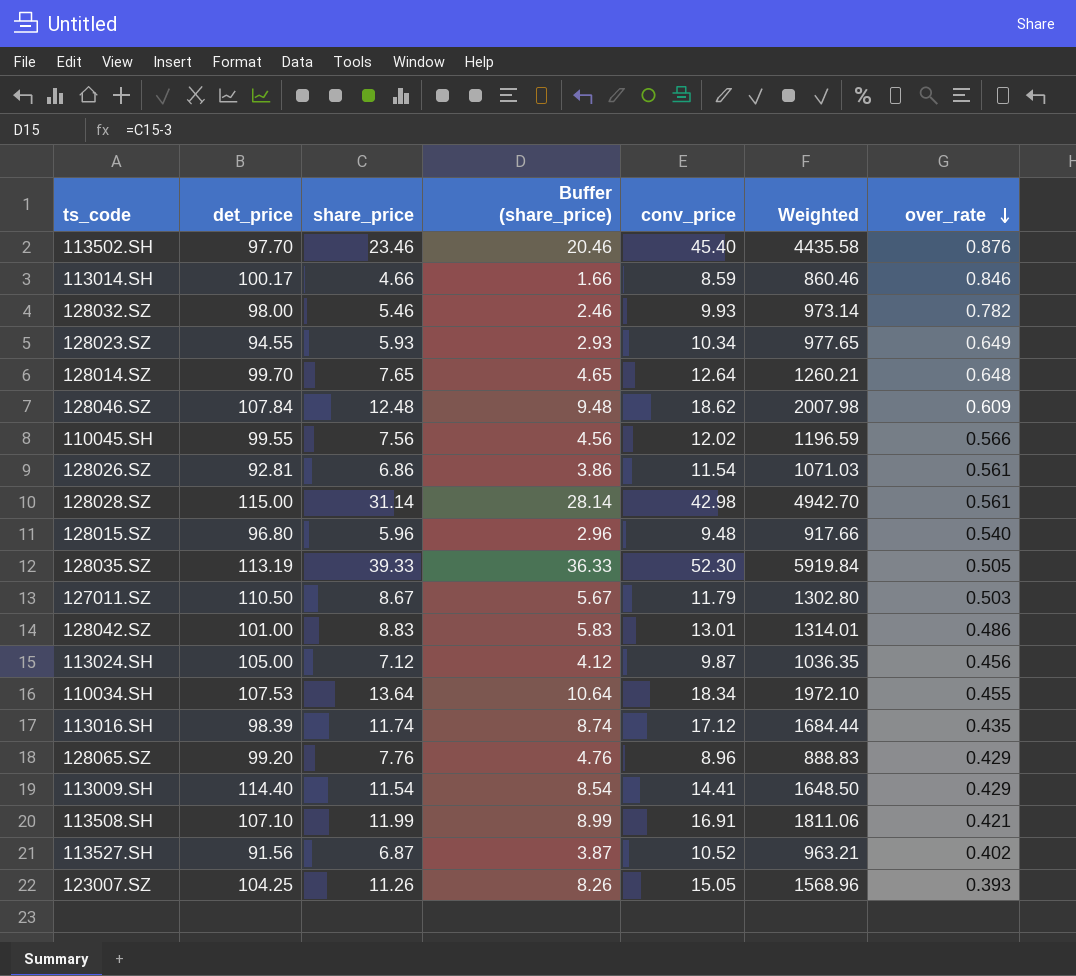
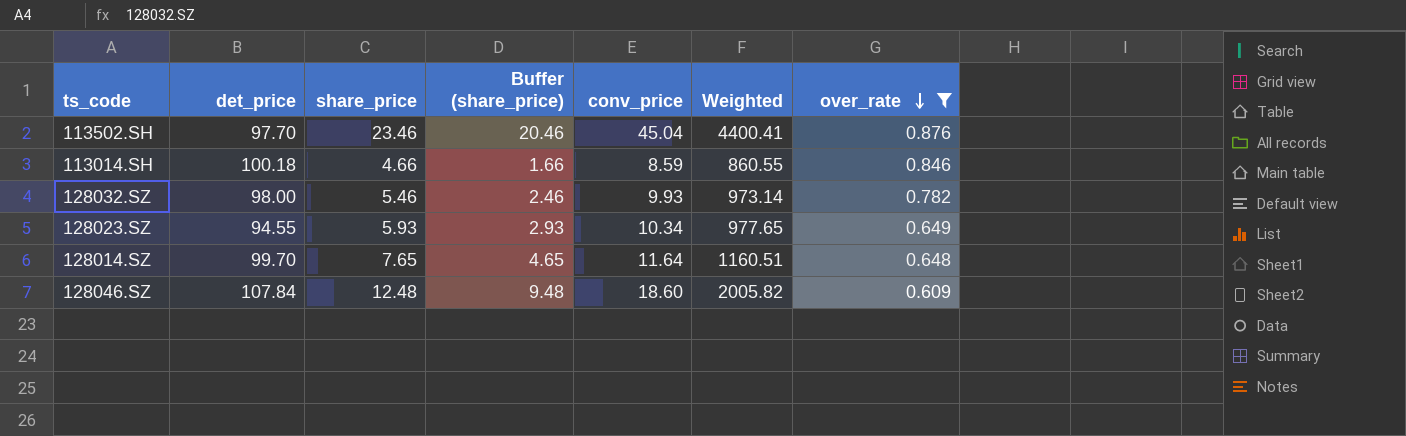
filter: none -> over_rate >= 0.609
113502.SH | conv_price: 45.40 -> 45.04
113502.SH | Weighted: 4435.58 -> 4400.41
113014.SH | det_price: 100.17 -> 100.18
113014.SH | Weighted: 860.46 -> 860.55
128014.SZ | conv_price: 12.64 -> 11.64
128014.SZ | Weighted: 1260.21 -> 1160.51
128046.SZ | conv_price: 18.62 -> 18.60
128046.SZ | Weighted: 2007.98 -> 2005.82

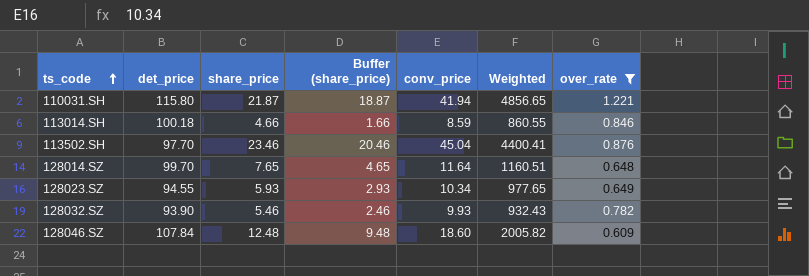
row order: over_rate descending -> ts_code ascending
row 110031.SH: none -> 115.80 | 21.87 | 18.87 | 41.94 | 4856.65 | 1.221
128032.SZ | det_price: 98.00 -> 93.90
128032.SZ | Weighted: 973.14 -> 932.43

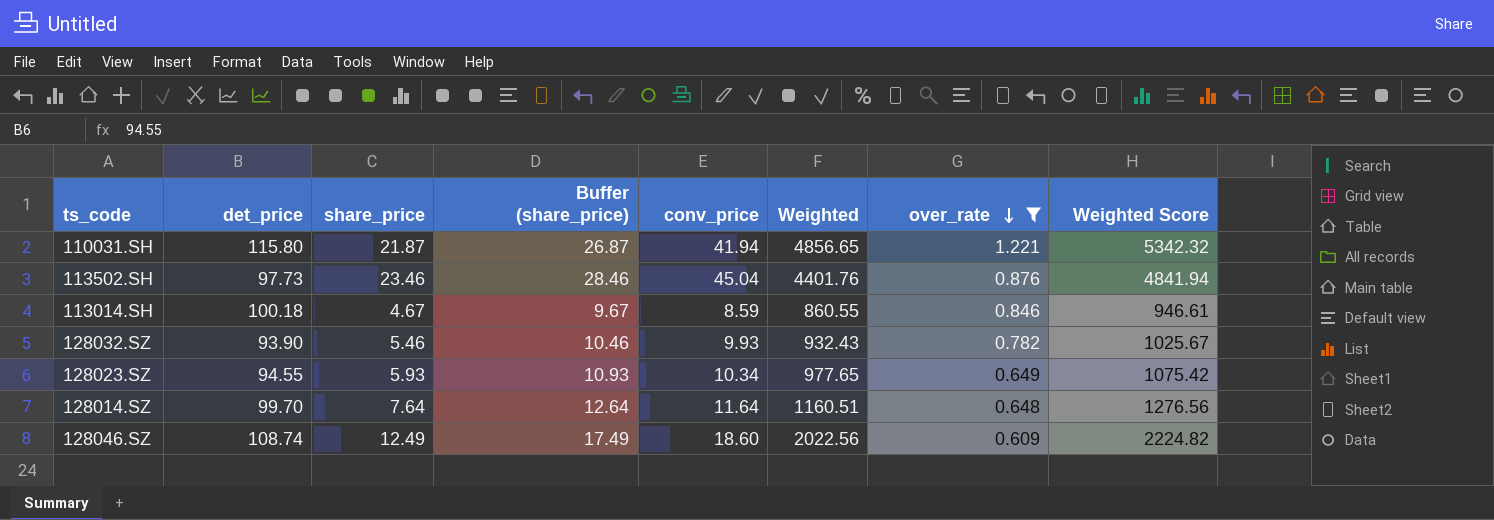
row order: ts_code ascending -> over_rate descending
column Buffer (share_price) | formula: [share_price] - 3 -> [share_price] + 5
column Weighted Score | formula: none -> [Weighted] * 1.1
113502.SH | det_price: 97.70 -> 97.73
113502.SH | Weighted: 4400.41 -> 4401.76
113014.SH | share_price: 4.66 -> 4.67
128014.SZ | share_price: 7.65 -> 7.64
128046.SZ | det_price: 107.84 -> 108.74
128046.SZ | share_price: 12.48 -> 12.49
128046.SZ | Weighted: 2005.82 -> 2022.56

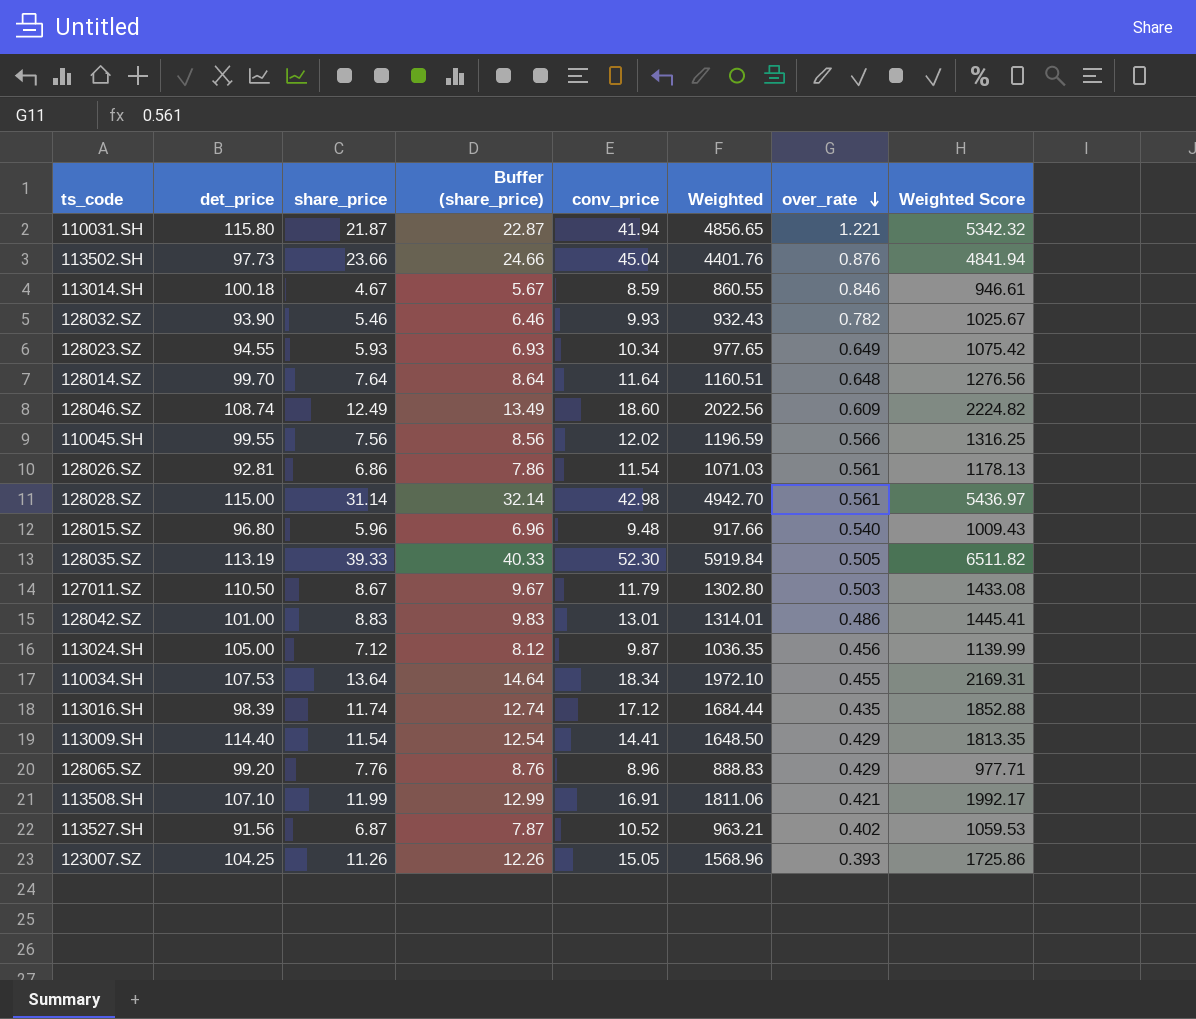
filter: over_rate >= 0.609 -> none
column Buffer (share_price) | formula: [share_price] + 5 -> [share_price] + 1
113502.SH | share_price: 23.46 -> 23.66

